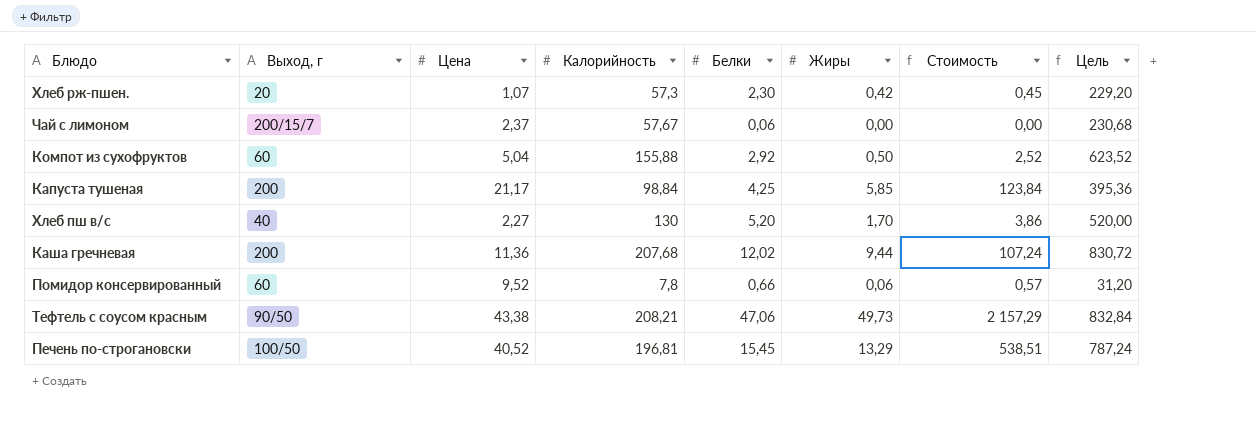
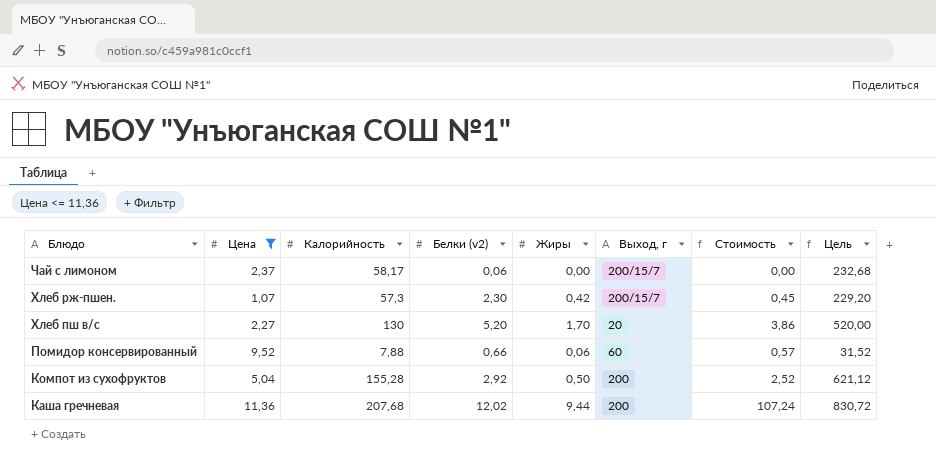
filter: none -> Цена <= 11,36
row order: none -> Блюдо descending
column name: Белки -> Белки (v2)
column Выход, г | position: 2 -> 6
Чай с лимоном | Калорийность: 57,67 -> 58,17
Чай с лимоном | Цель: 230,68 -> 232,68
Хлеб рж-пшен. | Выход, г: 20 -> 200/15/7
Хлеб пш в/с | Выход, г: 40 -> 20
Помидор консервированный | Калорийность: 7,8 -> 7,88
Помидор консервированный | Цель: 31,20 -> 31,52
Компот из сухофруктов | Калорийность: 155,88 -> 155,28
Компот из сухофруктов | Выход, г: 60 -> 200
Компот из сухофруктов | Цель: 623,52 -> 621,12

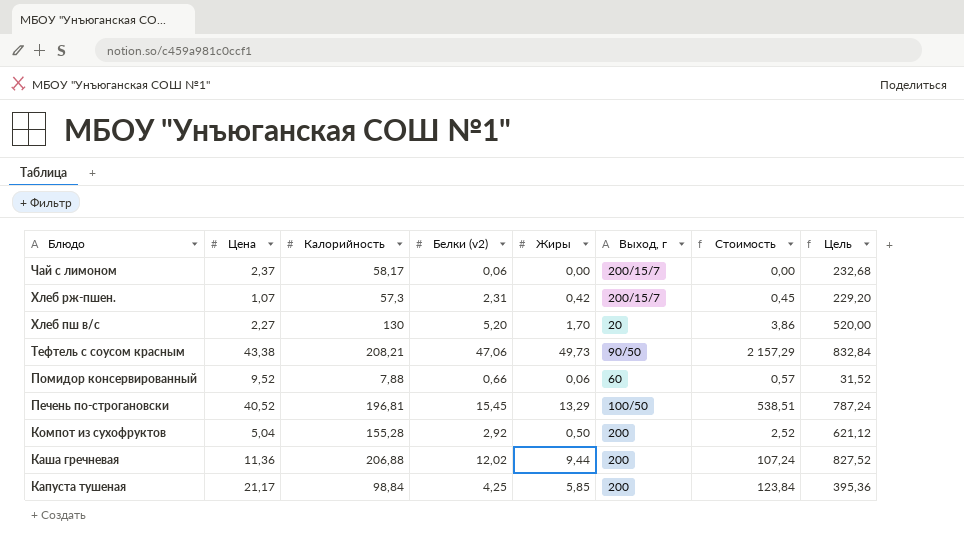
filter: Цена <= 11,36 -> none
Хлеб рж-пшен. | Белки (v2): 2,30 -> 2,31
Каша гречневая | Калорийность: 207,68 -> 206,88
Каша гречневая | Цель: 830,72 -> 827,52

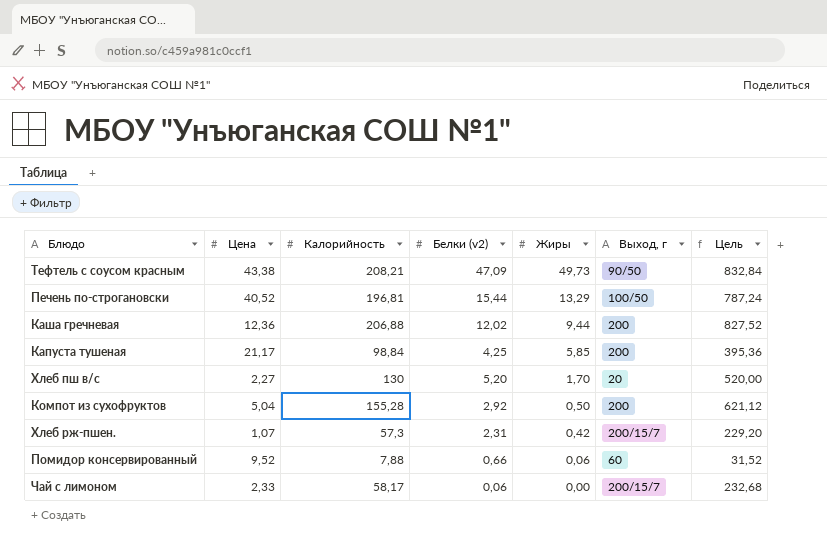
row order: Блюдо descending -> Жиры descending
column Стоимость | formula: [Цена] * [Жиры] -> none
Тефтель с соусом красным | Белки (v2): 47,06 -> 47,09
Печень по-строгановски | Белки (v2): 15,45 -> 15,44
Каша гречневая | Цена: 11,36 -> 12,36
Чай с лимоном | Цена: 2,37 -> 2,33

